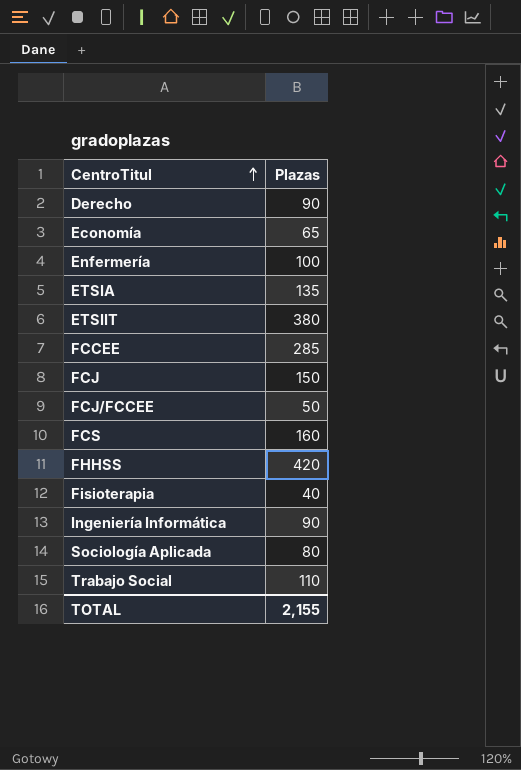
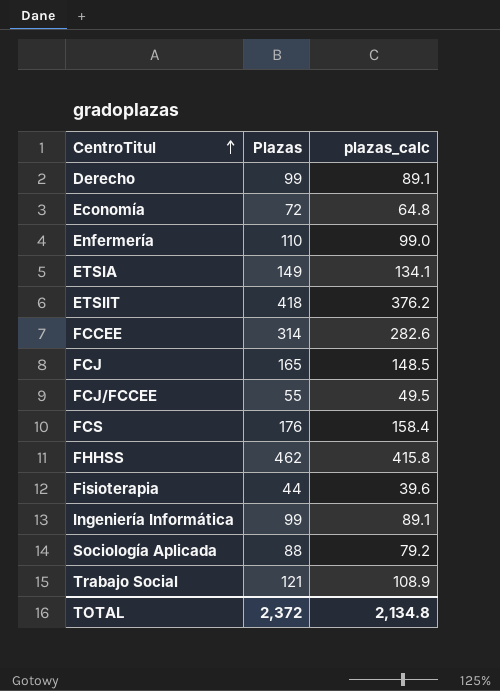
column plazas_calc | formula: none -> [Plazas] * 0.9
Derecho | Plazas: 90 -> 99
Economía | Plazas: 65 -> 72
Enfermería | Plazas: 100 -> 110
ETSIA | Plazas: 135 -> 149
ETSIIT | Plazas: 380 -> 418
FCCEE | Plazas: 285 -> 314
FCJ | Plazas: 150 -> 165
FCJ/FCCEE | Plazas: 50 -> 55
FCS | Plazas: 160 -> 176
FHHSS | Plazas: 420 -> 462
Fisioterapia | Plazas: 40 -> 44
Ingeniería Informática | Plazas: 90 -> 99
Sociología Aplicada | Plazas: 80 -> 88
Trabajo Social | Plazas: 110 -> 121
TOTAL | Plazas: 2,155 -> 2,372

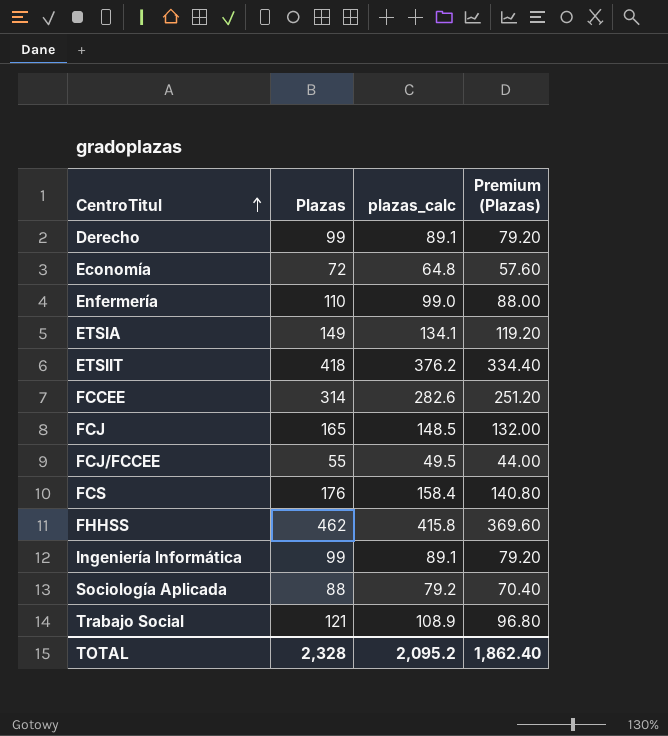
column Premium (Plazas) | formula: none -> [Plazas] * 0.8
row Fisioterapia: 44 | 39.6 -> none
TOTAL | Plazas: 2,372 -> 2,328
TOTAL | plazas_calc: 2,134.8 -> 2,095.2

